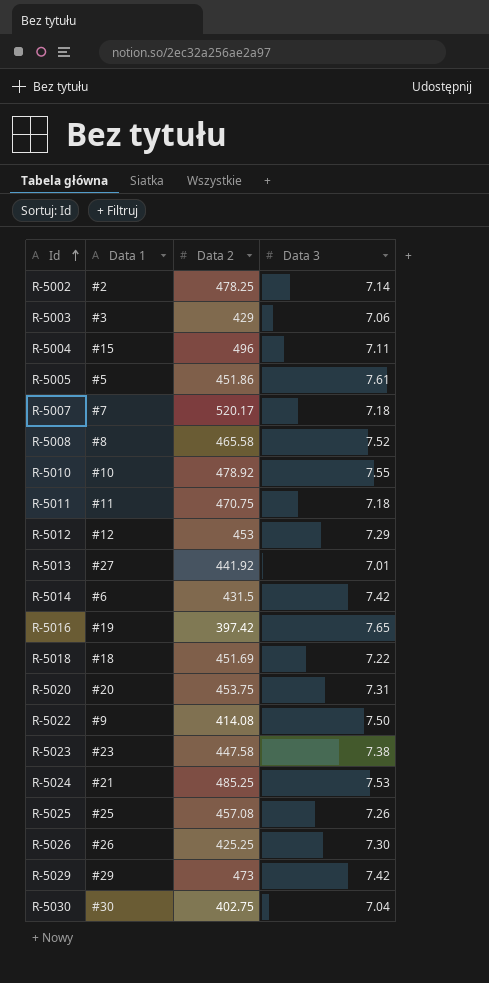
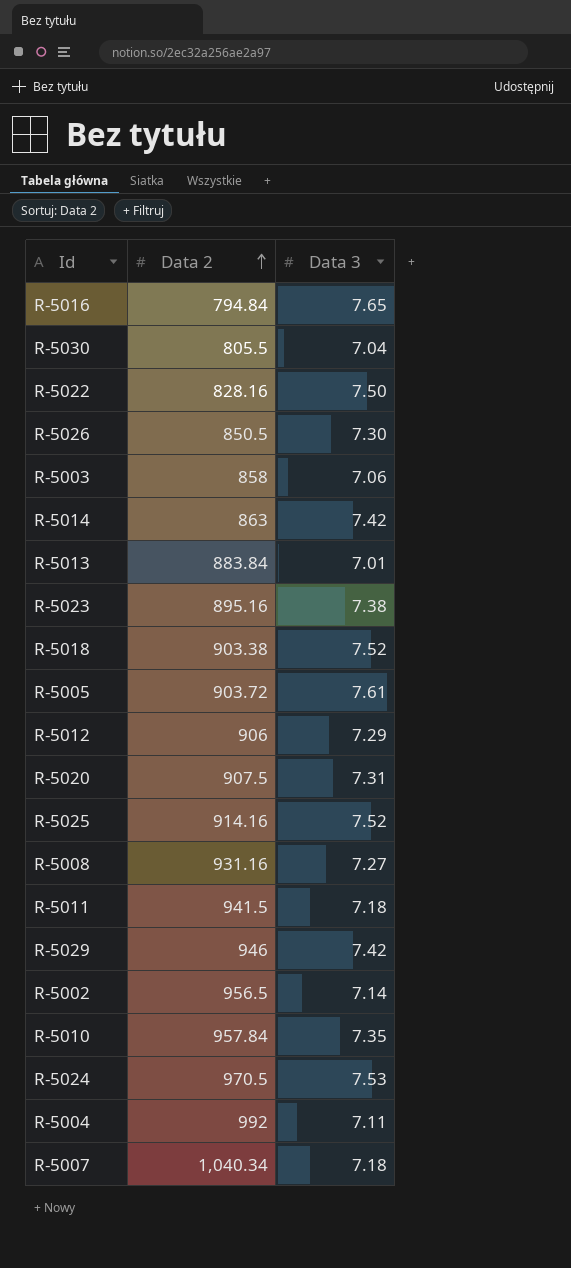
row order: Id ascending -> Data 2 ascending
column Data 1 | position: 2 -> none
R-5016 | Data 2: 397.42 -> 794.84
R-5030 | Data 2: 402.75 -> 805.5
R-5022 | Data 2: 414.08 -> 828.16
R-5026 | Data 2: 425.25 -> 850.5
R-5003 | Data 2: 429 -> 858
R-5014 | Data 2: 431.5 -> 863
R-5013 | Data 2: 441.92 -> 883.84
R-5023 | Data 2: 447.58 -> 895.16
R-5018 | Data 2: 451.69 -> 903.38
R-5018 | Data 3: 7.22 -> 7.52
R-5005 | Data 2: 451.86 -> 903.72
R-5012 | Data 2: 453 -> 906
R-5020 | Data 2: 453.75 -> 907.5
R-5025 | Data 2: 457.08 -> 914.16
R-5025 | Data 3: 7.26 -> 7.52
R-5008 | Data 2: 465.58 -> 931.16
R-5008 | Data 3: 7.52 -> 7.27
R-5011 | Data 2: 470.75 -> 941.5
R-5029 | Data 2: 473 -> 946
R-5002 | Data 2: 478.25 -> 956.5
R-5010 | Data 2: 478.92 -> 957.84
R-5010 | Data 3: 7.55 -> 7.35
R-5024 | Data 2: 485.25 -> 970.5
R-5004 | Data 2: 496 -> 992
R-5007 | Data 2: 520.17 -> 1,040.34

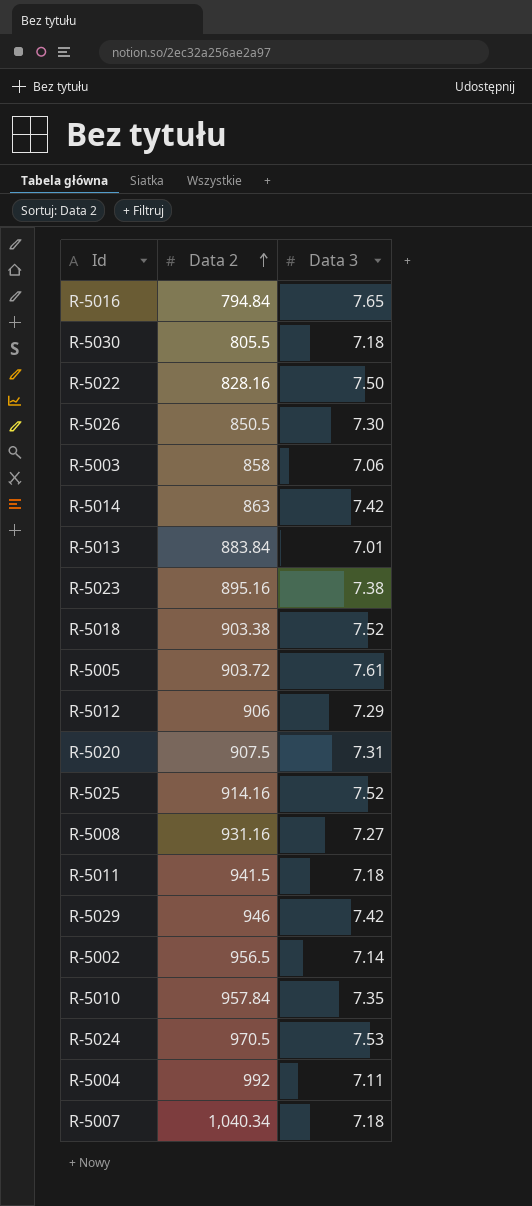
R-5030 | Data 3: 7.04 -> 7.18

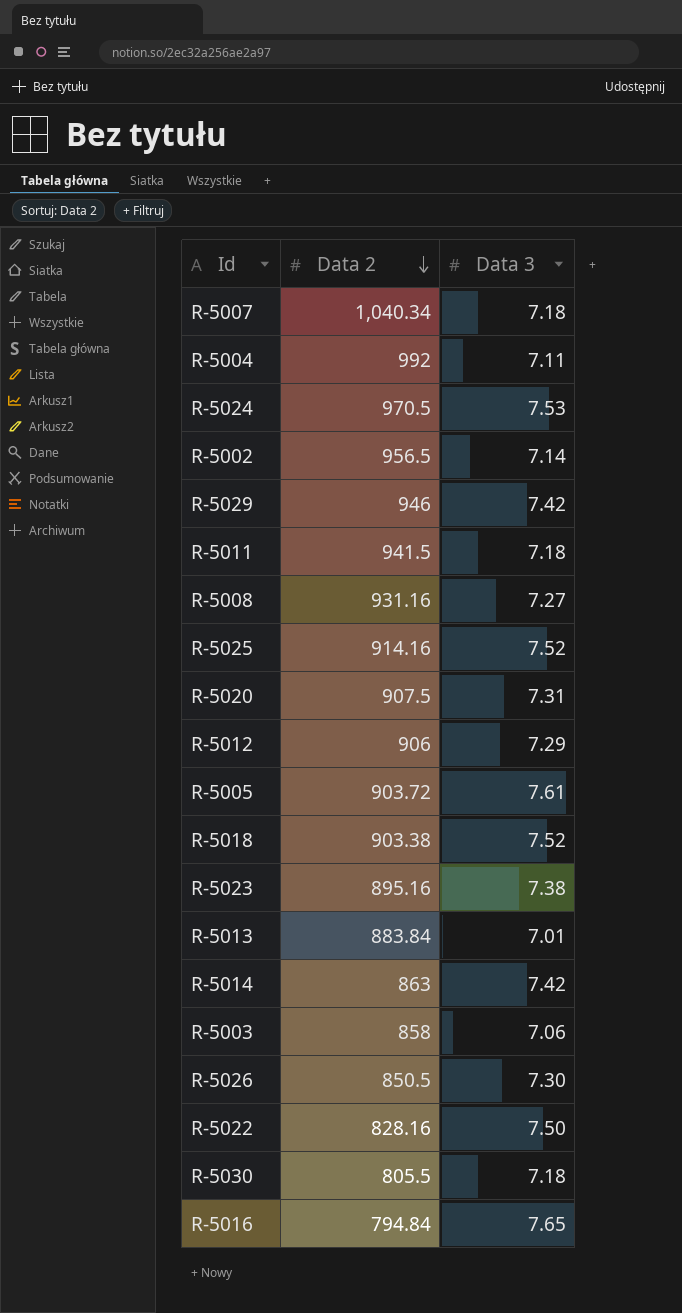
row order: Data 2 ascending -> Data 2 descending
row R-5010: 957.84 | 7.35 -> none

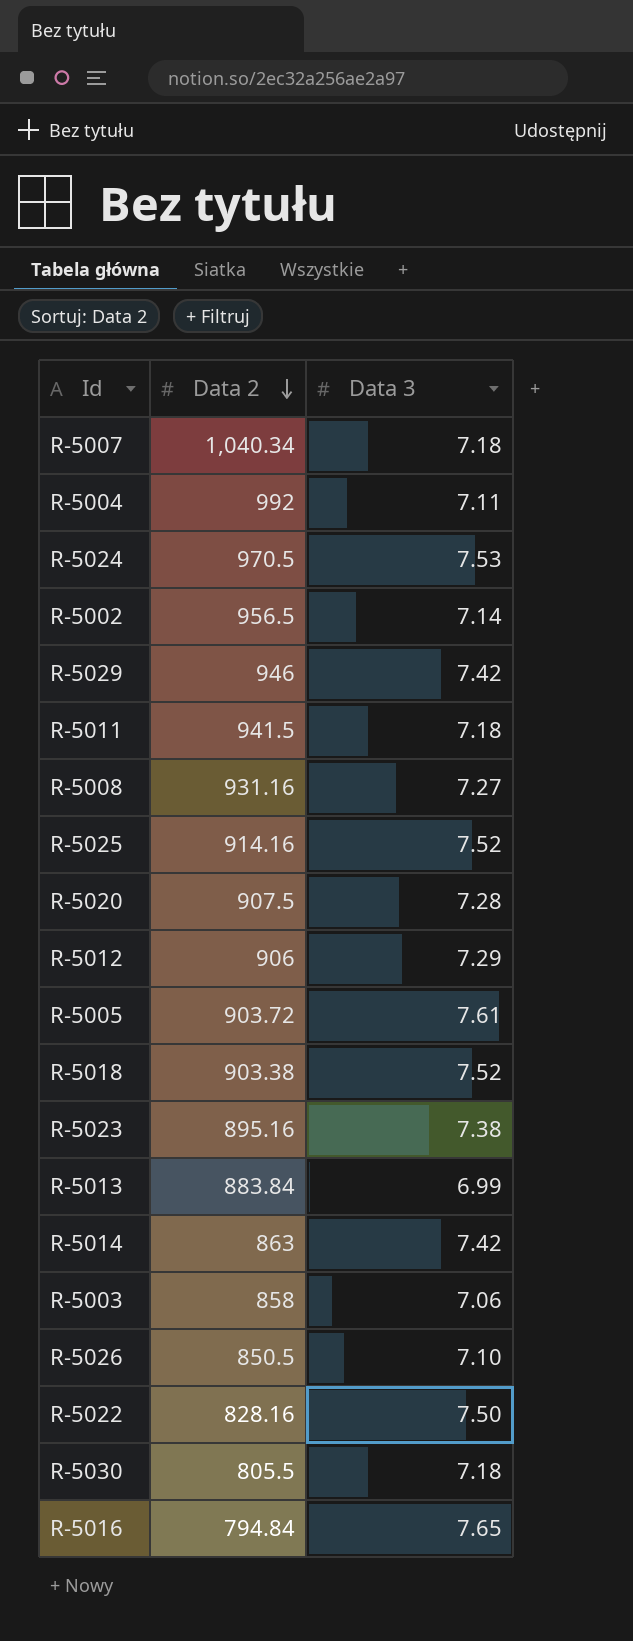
R-5020 | Data 3: 7.31 -> 7.28
R-5013 | Data 3: 7.01 -> 6.99
R-5026 | Data 3: 7.30 -> 7.10

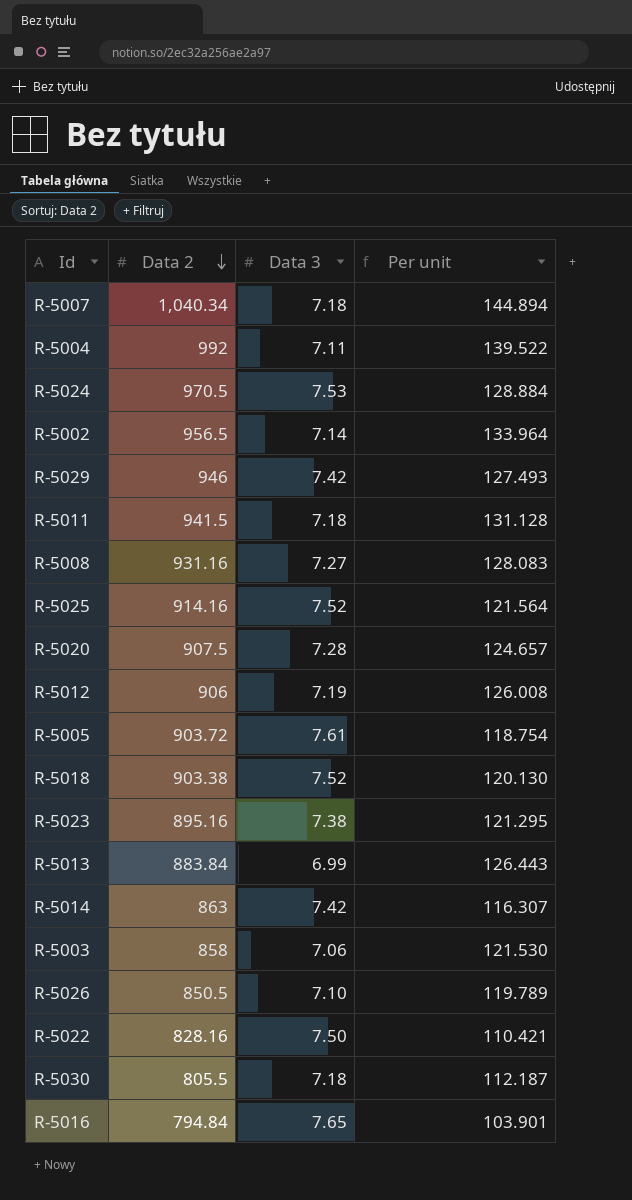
column Per unit | formula: none -> [Data 2] / [Data 3]
R-5012 | Data 3: 7.29 -> 7.19

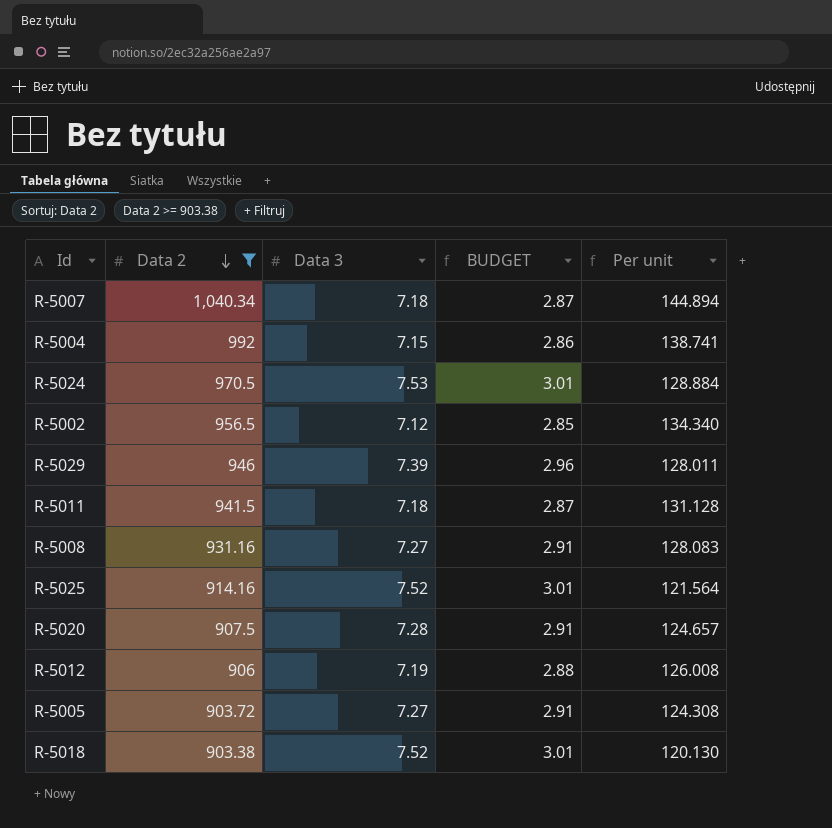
filter: none -> Data 2 >= 903.38
column BUDGET | formula: none -> [Data 3] * 0.4
R-5004 | Data 3: 7.11 -> 7.15
R-5004 | Per unit: 139.522 -> 138.741
R-5002 | Data 3: 7.14 -> 7.12
R-5002 | Per unit: 133.964 -> 134.340
R-5029 | Data 3: 7.42 -> 7.39
R-5029 | Per unit: 127.493 -> 128.011
R-5005 | Data 3: 7.61 -> 7.27
R-5005 | Per unit: 118.754 -> 124.308

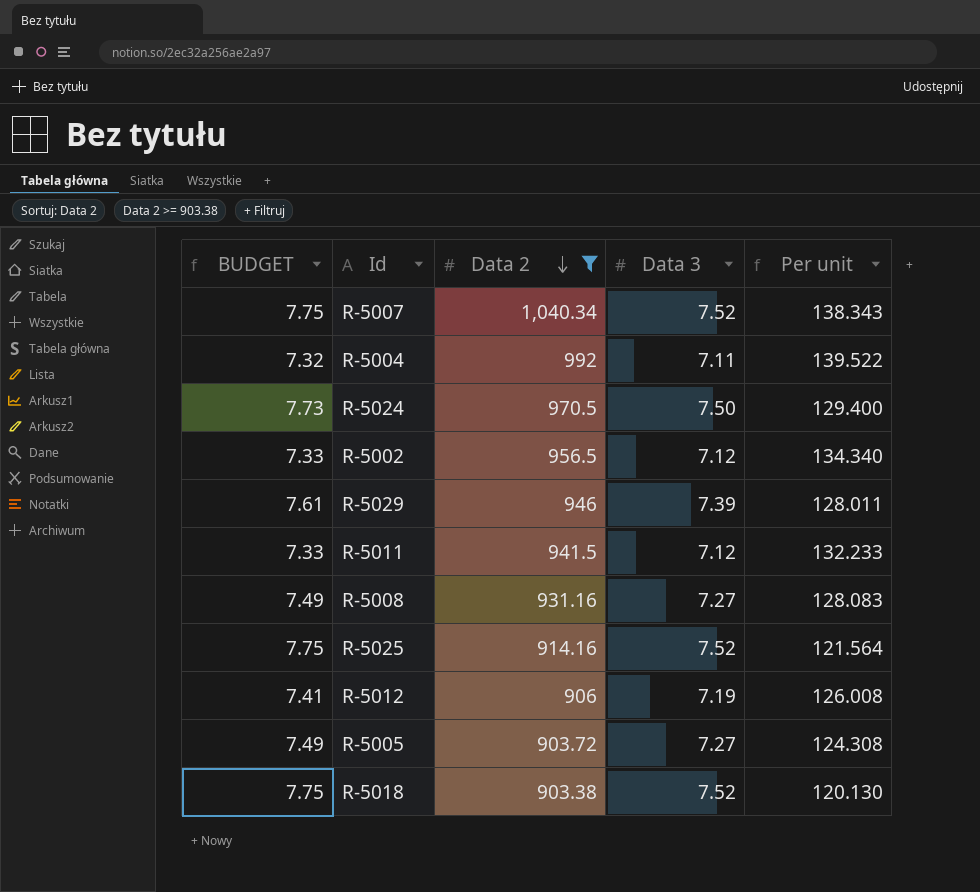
column BUDGET | formula: [Data 3] * 0.4 -> [Data 3] * 1.03
column BUDGET | position: 4 -> 1
row R-5020: 907.5 | 7.28 | 2.91 | 124.657 -> none
R-5007 | Data 3: 7.18 -> 7.52
R-5007 | Per unit: 144.894 -> 138.343
R-5004 | Data 3: 7.15 -> 7.11
R-5004 | Per unit: 138.741 -> 139.522
R-5024 | Data 3: 7.53 -> 7.50
R-5024 | Per unit: 128.884 -> 129.400
R-5011 | Data 3: 7.18 -> 7.12
R-5011 | Per unit: 131.128 -> 132.233

